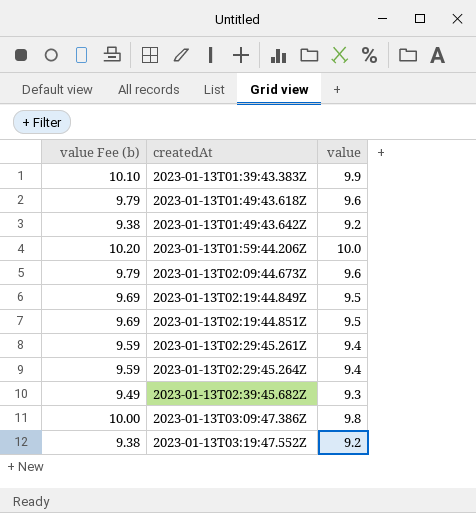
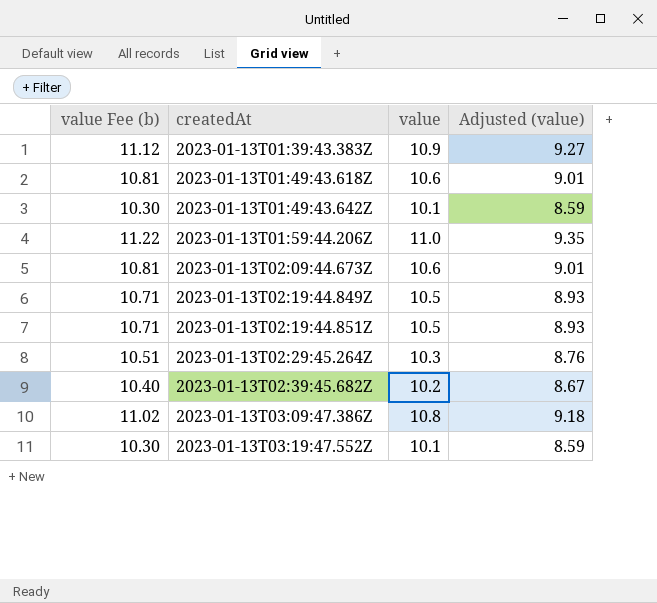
column Adjusted (value) | formula: none -> [value] * 0.85
row 2023-01-13T02:29:45.261Z: 9.59 | 9.4 -> none
2023-01-13T01:39:43.383Z | value Fee (b): 10.10 -> 11.12
2023-01-13T01:39:43.383Z | value: 9.9 -> 10.9
2023-01-13T01:49:43.618Z | value Fee (b): 9.79 -> 10.81
2023-01-13T01:49:43.618Z | value: 9.6 -> 10.6
2023-01-13T01:49:43.642Z | value Fee (b): 9.38 -> 10.30
2023-01-13T01:49:43.642Z | value: 9.2 -> 10.1
2023-01-13T01:59:44.206Z | value Fee (b): 10.20 -> 11.22
2023-01-13T01:59:44.206Z | value: 10.0 -> 11.0
2023-01-13T02:09:44.673Z | value Fee (b): 9.79 -> 10.81
2023-01-13T02:09:44.673Z | value: 9.6 -> 10.6
2023-01-13T02:19:44.849Z | value Fee (b): 9.69 -> 10.71
2023-01-13T02:19:44.849Z | value: 9.5 -> 10.5
2023-01-13T02:19:44.851Z | value Fee (b): 9.69 -> 10.71
2023-01-13T02:19:44.851Z | value: 9.5 -> 10.5
2023-01-13T02:29:45.264Z | value Fee (b): 9.59 -> 10.51
2023-01-13T02:29:45.264Z | value: 9.4 -> 10.3
2023-01-13T02:39:45.682Z | value Fee (b): 9.49 -> 10.40
2023-01-13T02:39:45.682Z | value: 9.3 -> 10.2
2023-01-13T03:09:47.386Z | value Fee (b): 10.00 -> 11.02
2023-01-13T03:09:47.386Z | value: 9.8 -> 10.8
2023-01-13T03:19:47.552Z | value Fee (b): 9.38 -> 10.30
2023-01-13T03:19:47.552Z | value: 9.2 -> 10.1

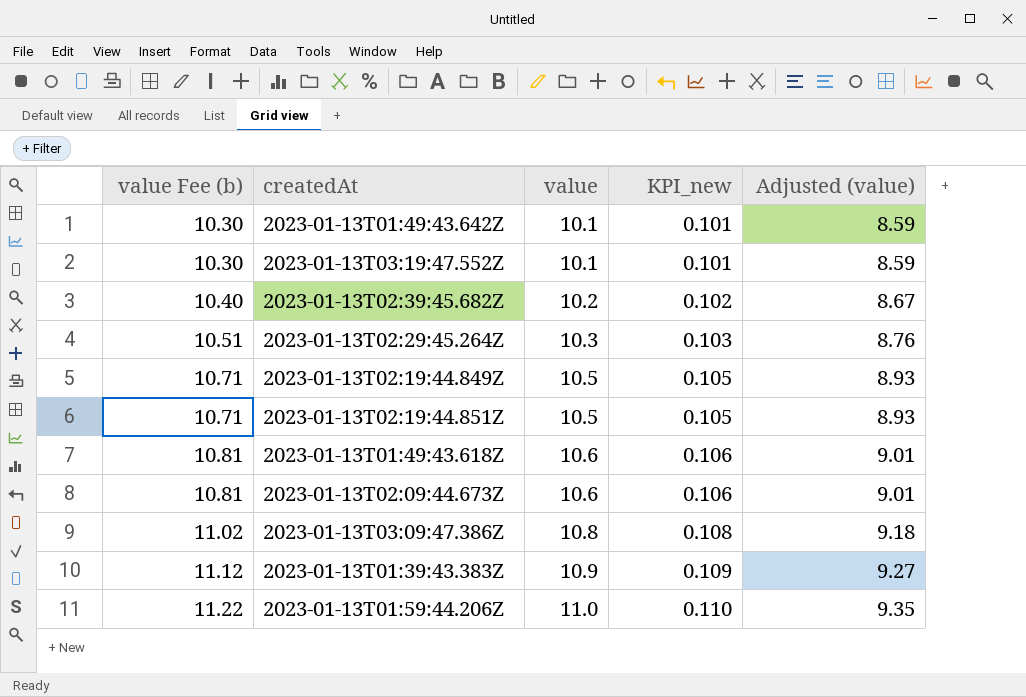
row order: createdAt ascending -> value Fee (b) ascending
column KPI_new | formula: none -> [value] * 0.01

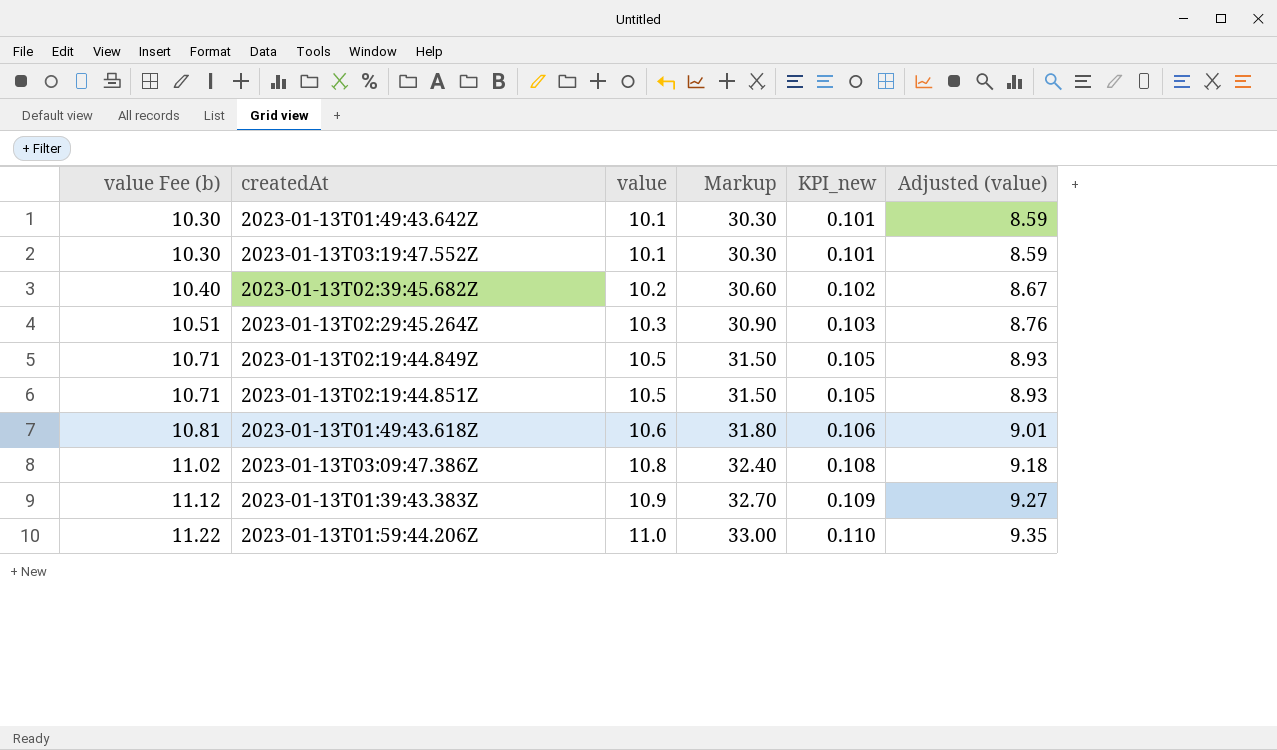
column Markup | formula: none -> [value] * 3
row 2023-01-13T02:09:44.673Z: 10.81 | 10.6 | 0.106 | 9.01 -> none

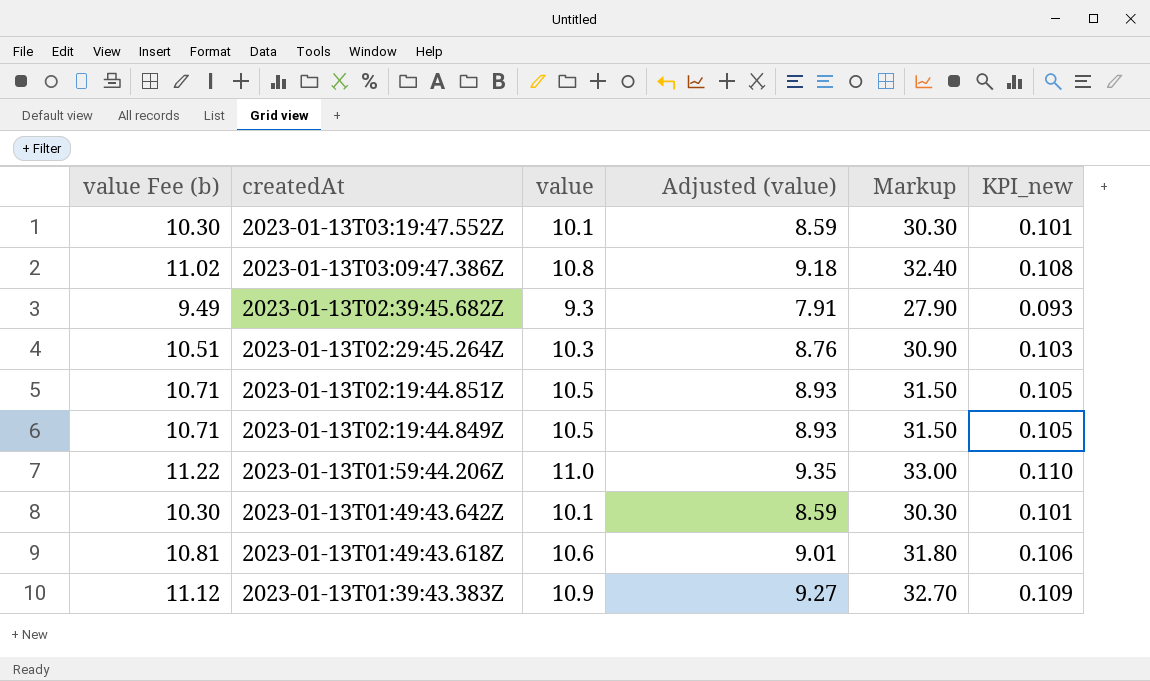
row order: value Fee (b) ascending -> createdAt descending
column Adjusted (value) | position: 6 -> 4
2023-01-13T02:39:45.682Z | value Fee (b): 10.40 -> 9.49
2023-01-13T02:39:45.682Z | value: 10.2 -> 9.3
2023-01-13T02:39:45.682Z | Adjusted (value): 8.67 -> 7.91
2023-01-13T02:39:45.682Z | Markup: 30.60 -> 27.90
2023-01-13T02:39:45.682Z | KPI_new: 0.102 -> 0.093

